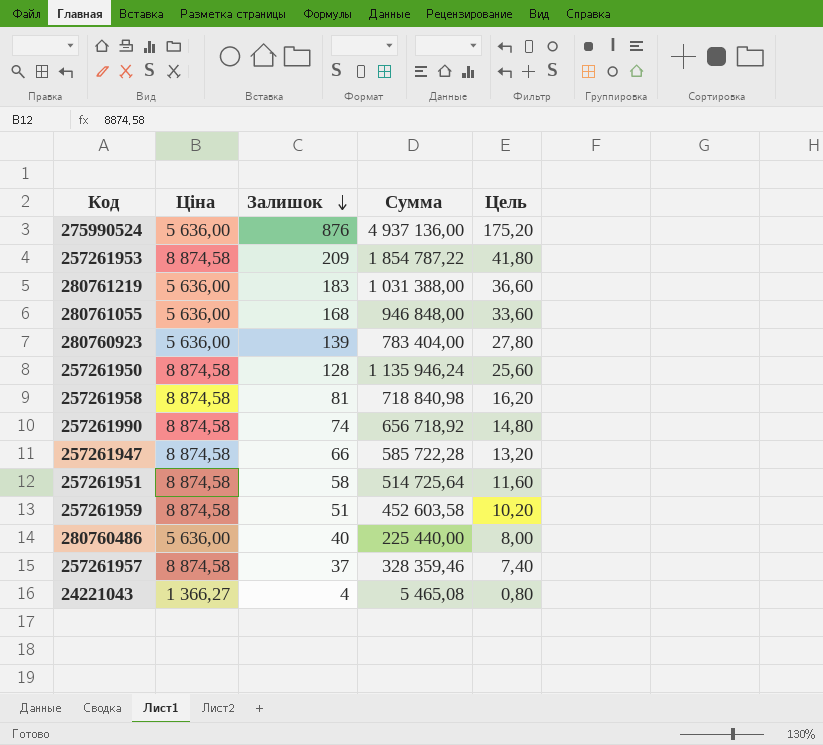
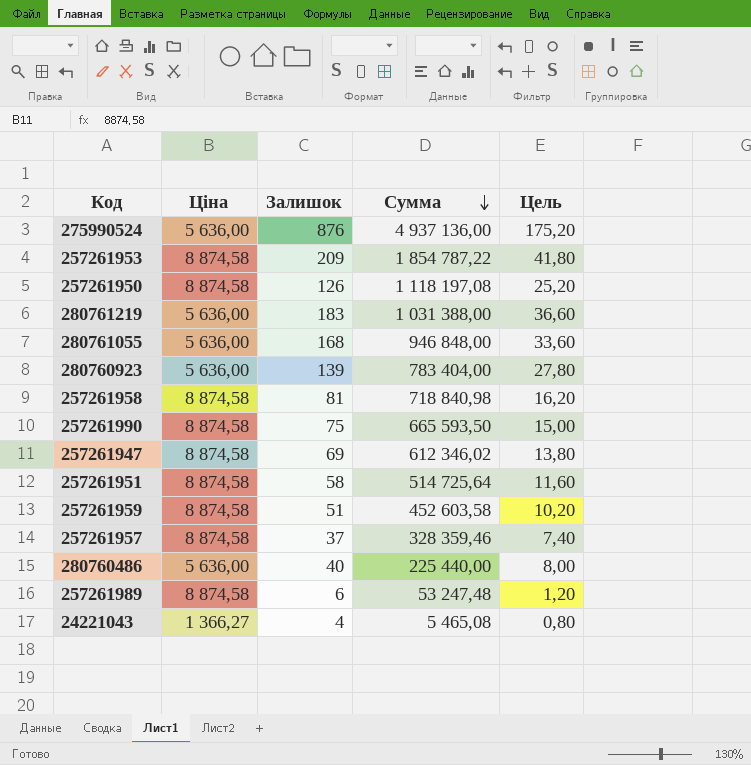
row order: Залишок descending -> Сумма descending
257261950 | Залишок: 128 -> 126
257261950 | Сумма: 1 135 946,24 -> 1 118 197,08
257261950 | Цель: 25,60 -> 25,20
257261990 | Залишок: 74 -> 75
257261990 | Сумма: 656 718,92 -> 665 593,50
257261990 | Цель: 14,80 -> 15,00
257261947 | Залишок: 66 -> 69
257261947 | Сумма: 585 722,28 -> 612 346,02
257261947 | Цель: 13,20 -> 13,80
row 257261989: none -> 8 874,58 | 6 | 53 247,48 | 1,20

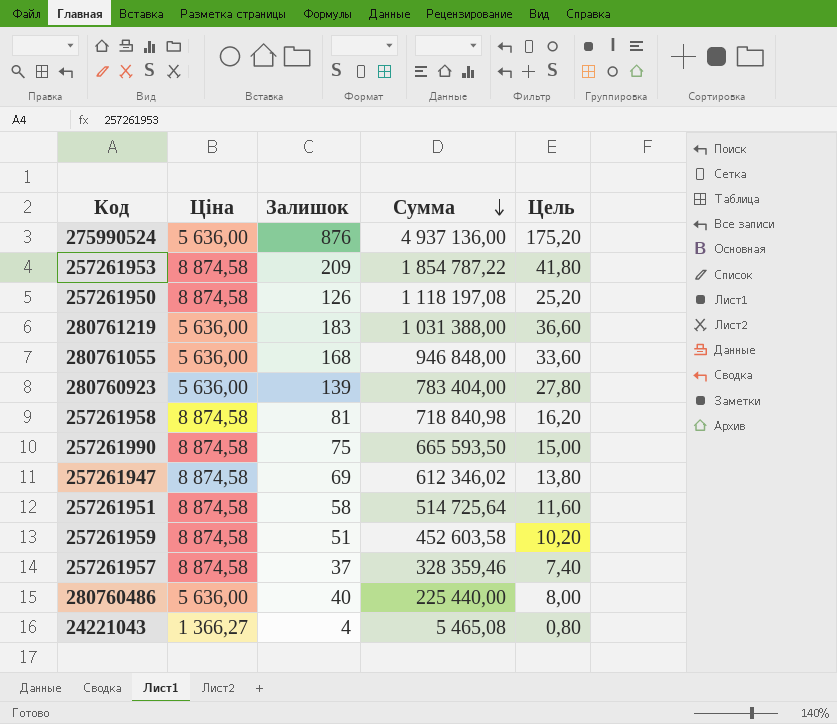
row 257261989: 8 874,58 | 6 | 53 247,48 | 1,20 -> none

